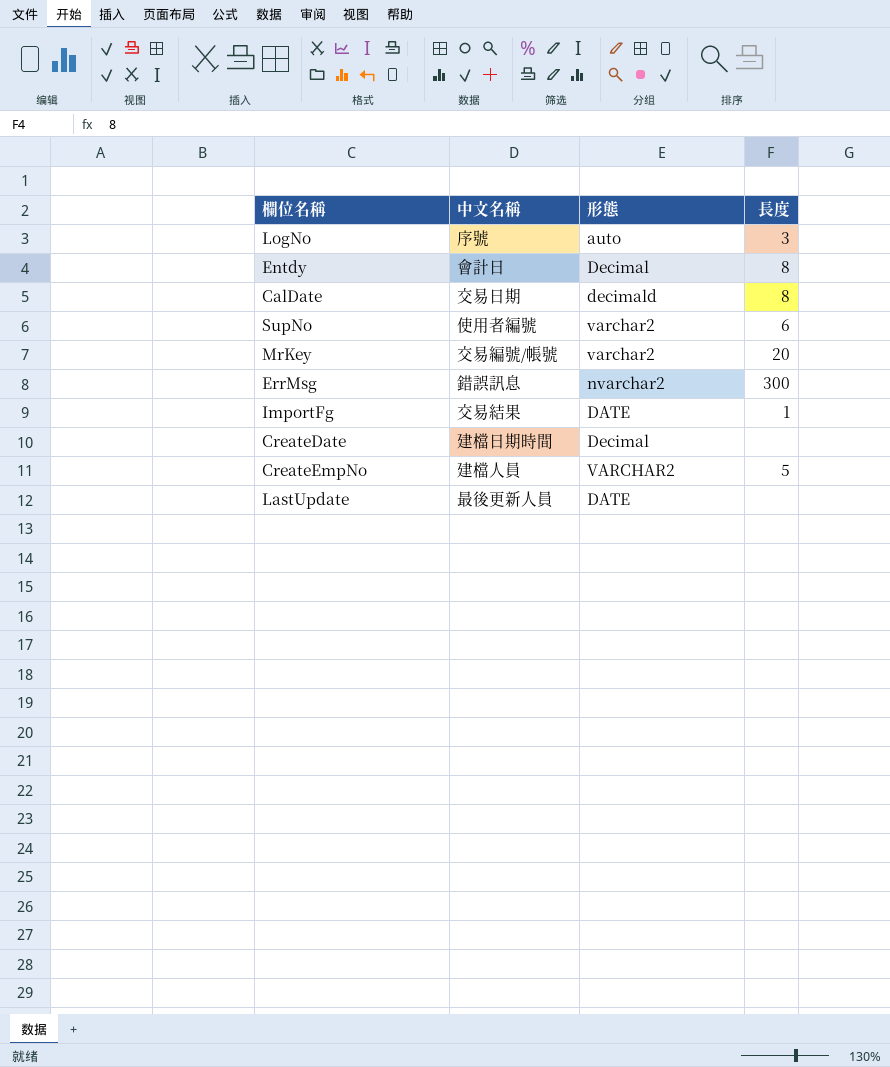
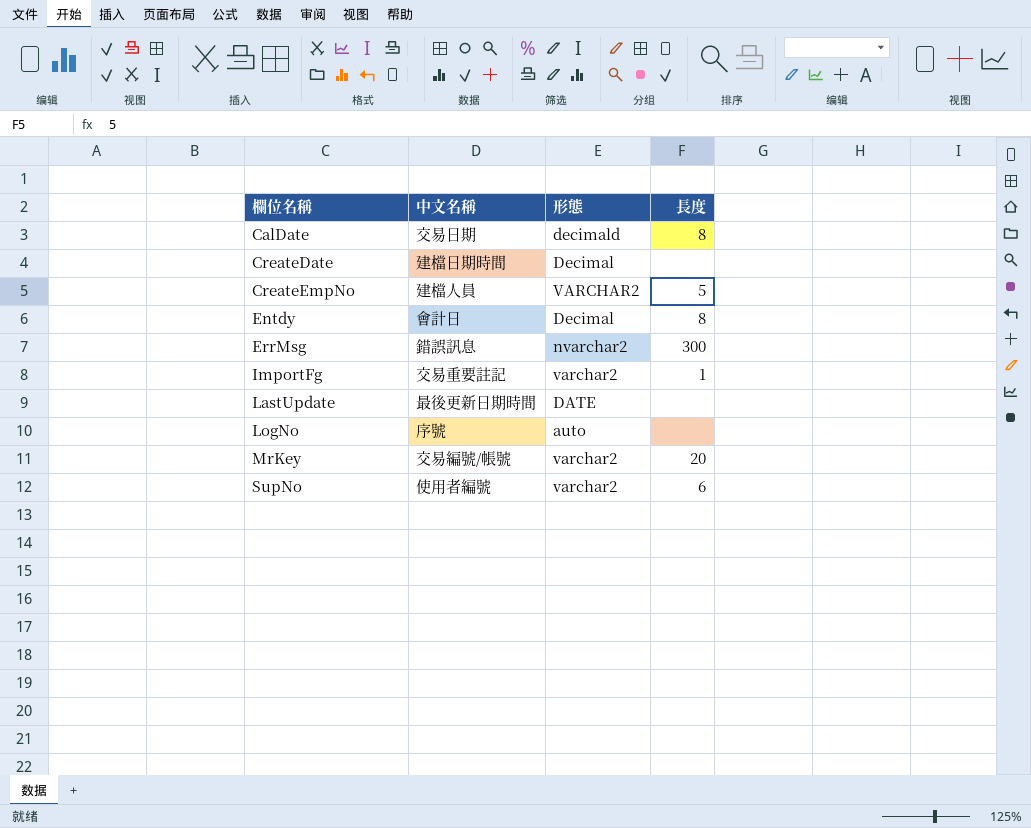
row order: none -> 欄位名稱 ascending
ImportFg | 中文名稱: 交易結果 -> 交易重要註記
ImportFg | 形態: DATE -> varchar2
LastUpdate | 中文名稱: 最後更新人員 -> 最後更新日期時間
LogNo | 長度: 3 -> none

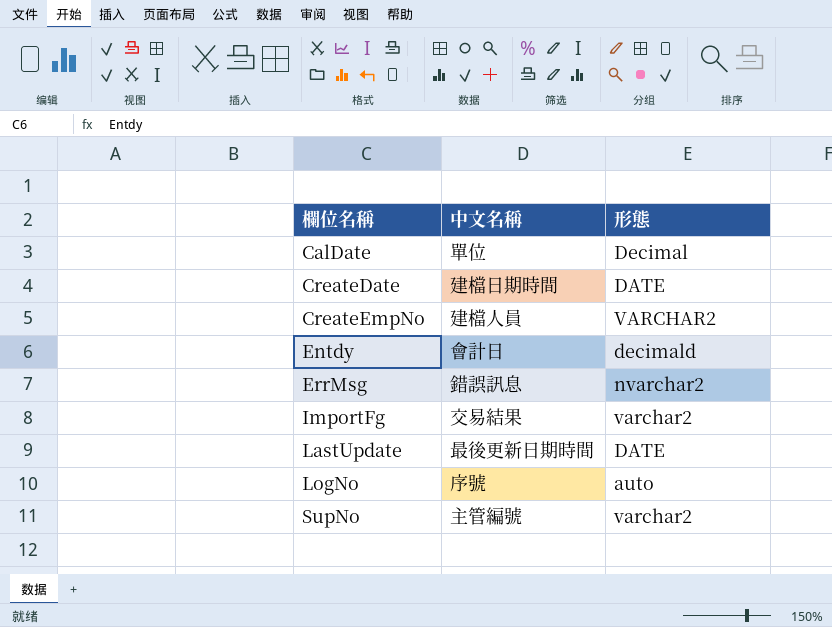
column 長度 | position: 4 -> none
row MrKey: 交易編號/帳號 | varchar2 | 20 -> none
CalDate | 中文名稱: 交易日期 -> 單位
CalDate | 形態: decimald -> Decimal
CreateDate | 形態: Decimal -> DATE
Entdy | 形態: Decimal -> decimald
ImportFg | 中文名稱: 交易重要註記 -> 交易結果
SupNo | 中文名稱: 使用者編號 -> 主管編號

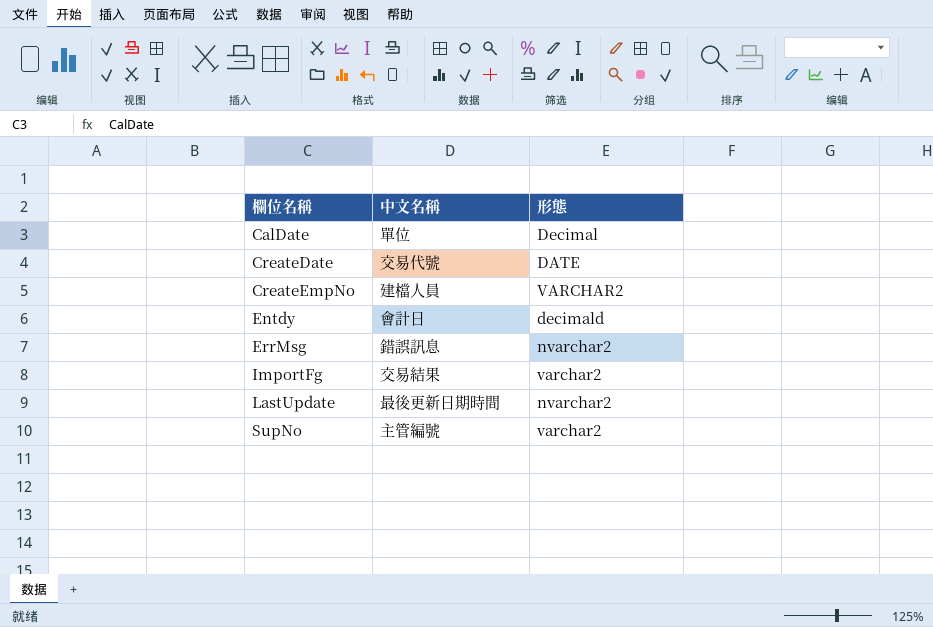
row LogNo: 序號 | auto -> none
CreateDate | 中文名稱: 建檔日期時間 -> 交易代號
LastUpdate | 形態: DATE -> nvarchar2

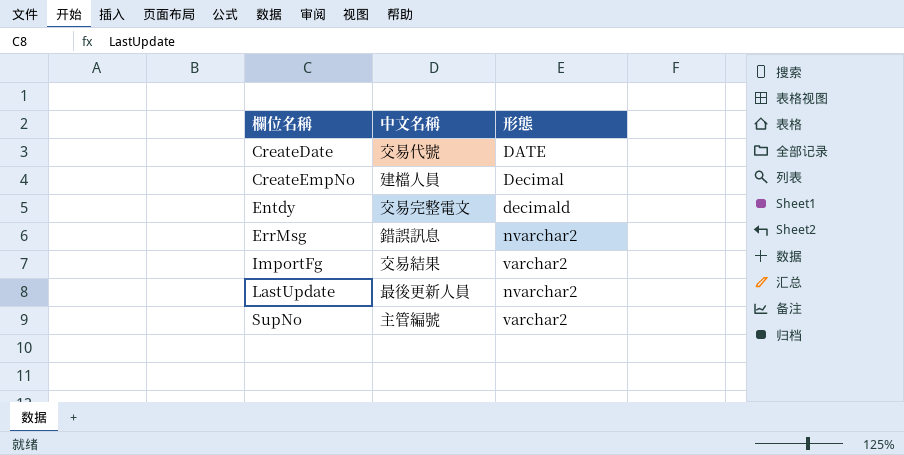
row CalDate: 單位 | Decimal -> none
CreateEmpNo | 形態: VARCHAR2 -> Decimal
Entdy | 中文名稱: 會計日 -> 交易完整電文
LastUpdate | 中文名稱: 最後更新日期時間 -> 最後更新人員

